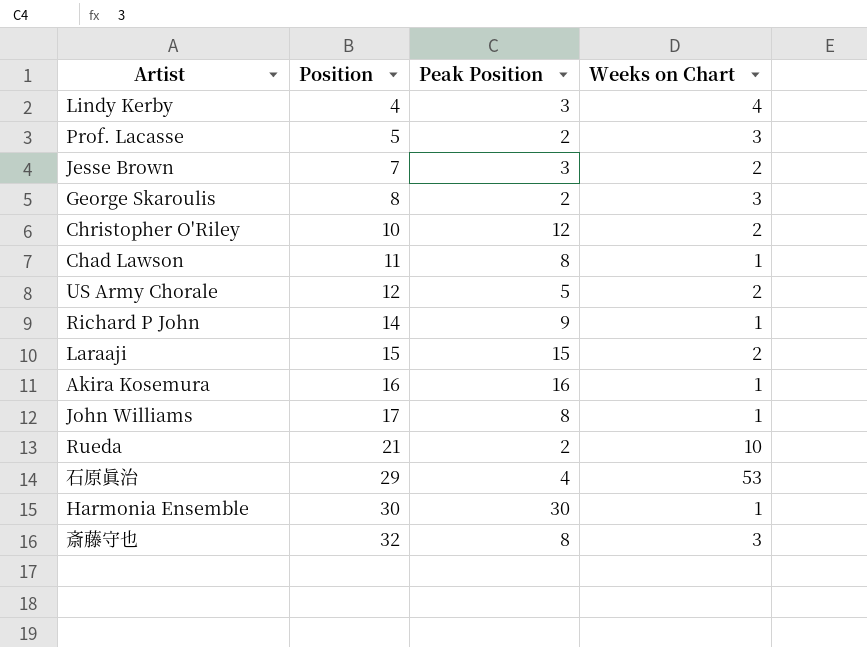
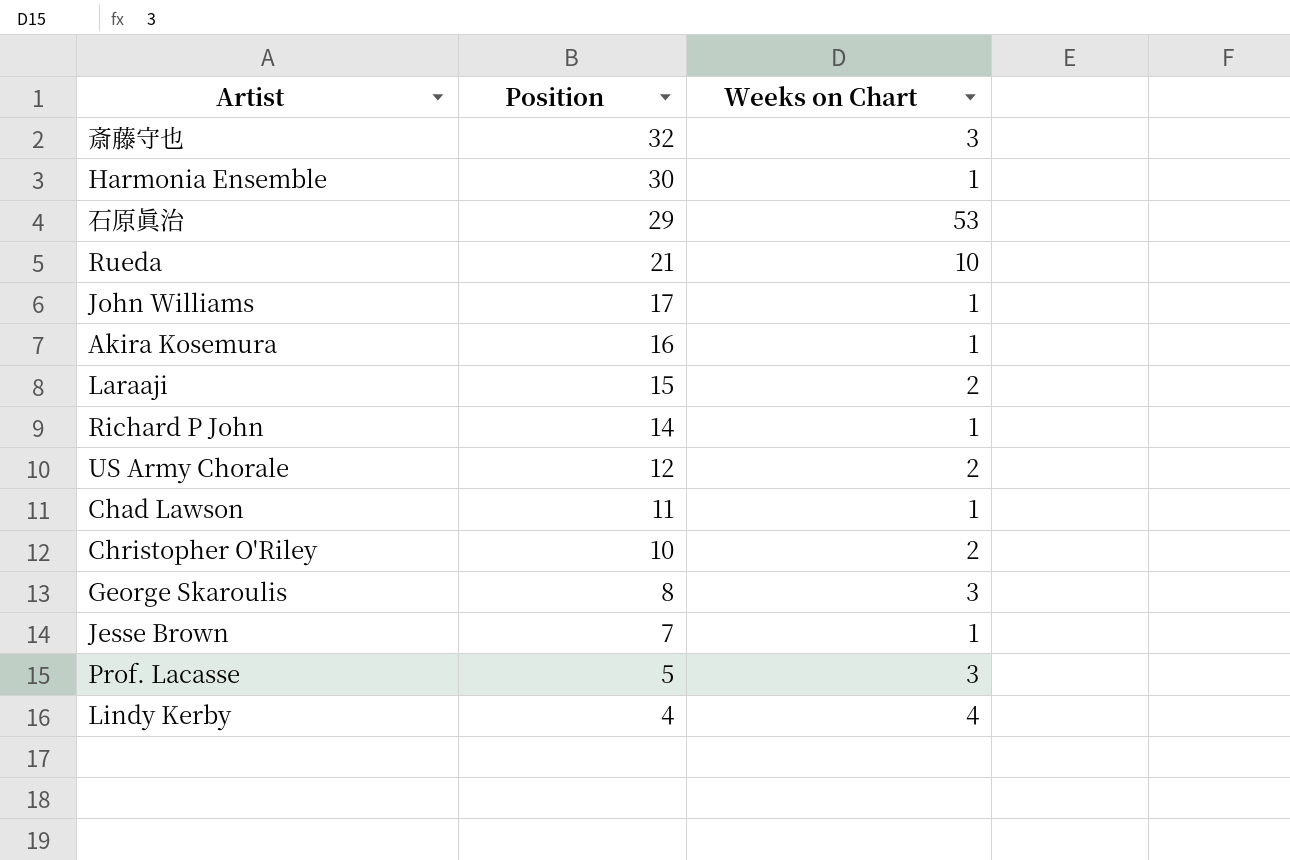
row order: Position ascending -> Position descending
column Peak Position | position: 3 -> none
Jesse Brown | Weeks on Chart: 2 -> 1

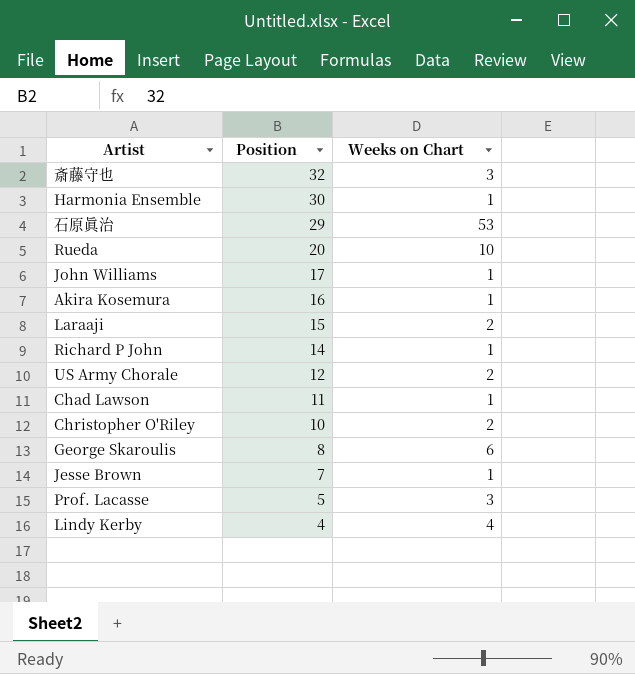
Rueda | Position: 21 -> 20
George Skaroulis | Weeks on Chart: 3 -> 6

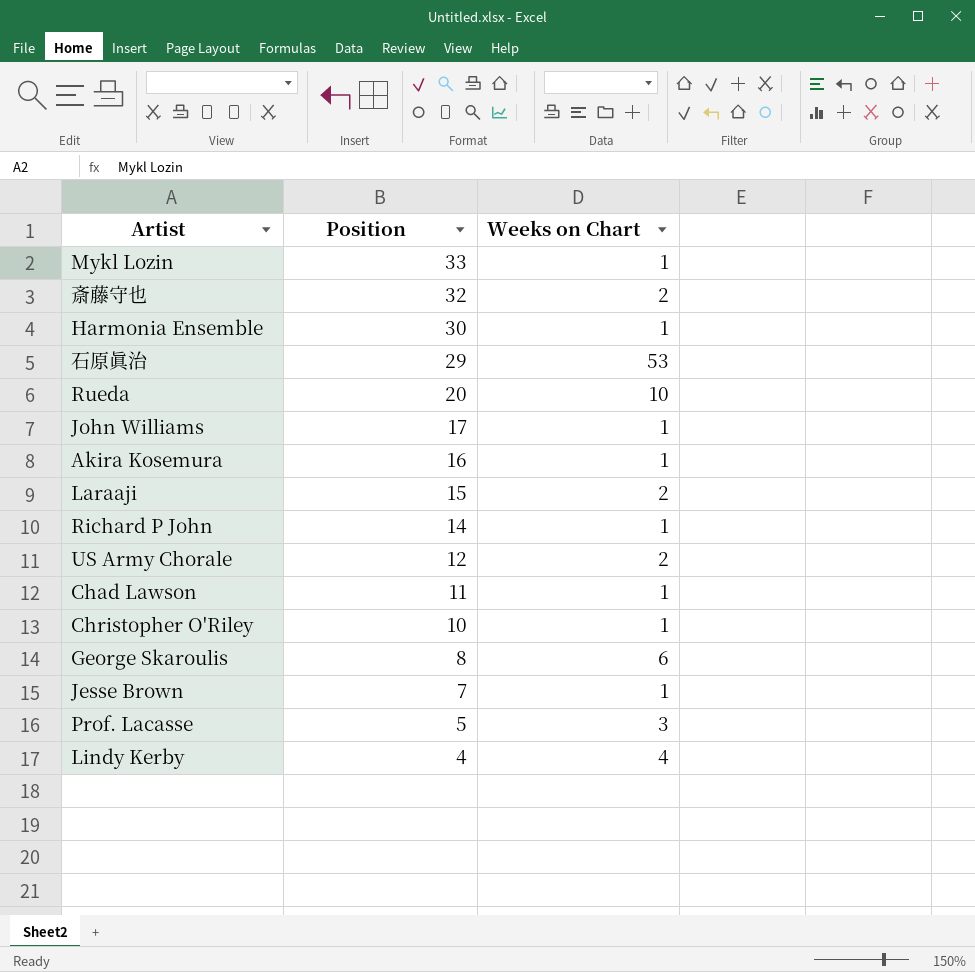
row Mykl Lozin: none -> 33 | 1
斎藤守也 | Weeks on Chart: 3 -> 2
Christopher O'Riley | Weeks on Chart: 2 -> 1

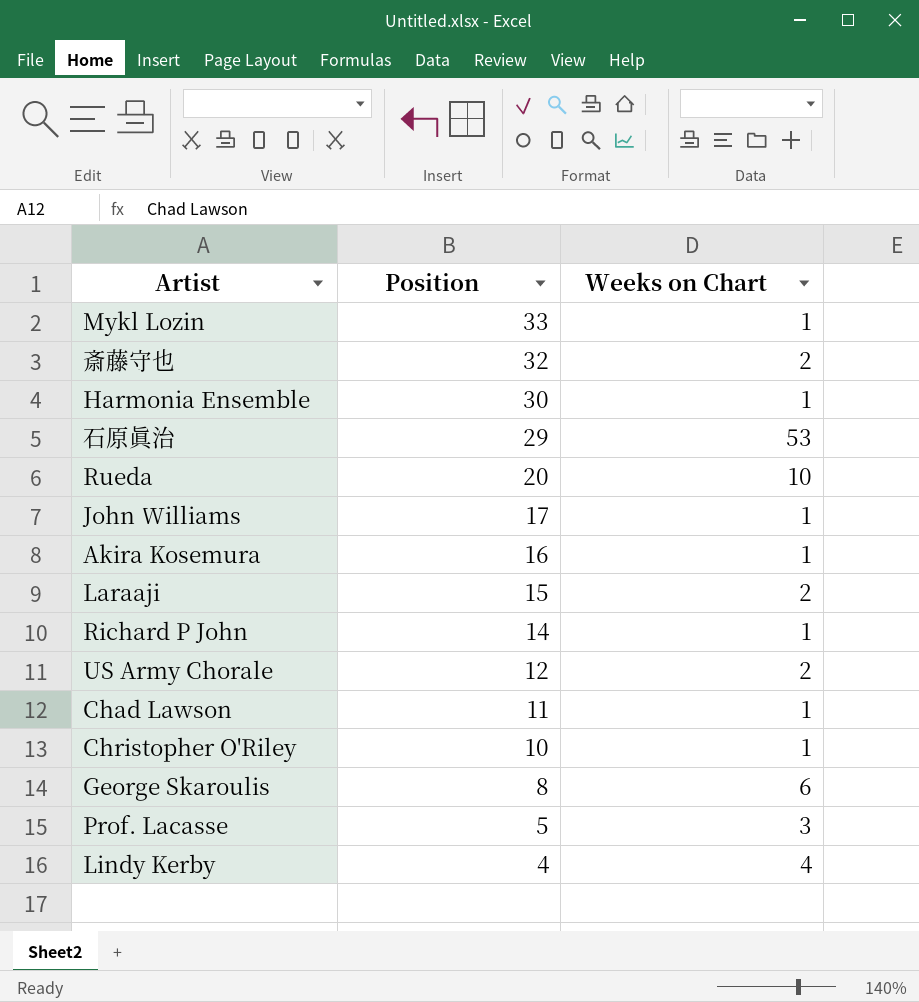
row Jesse Brown: 7 | 1 -> none

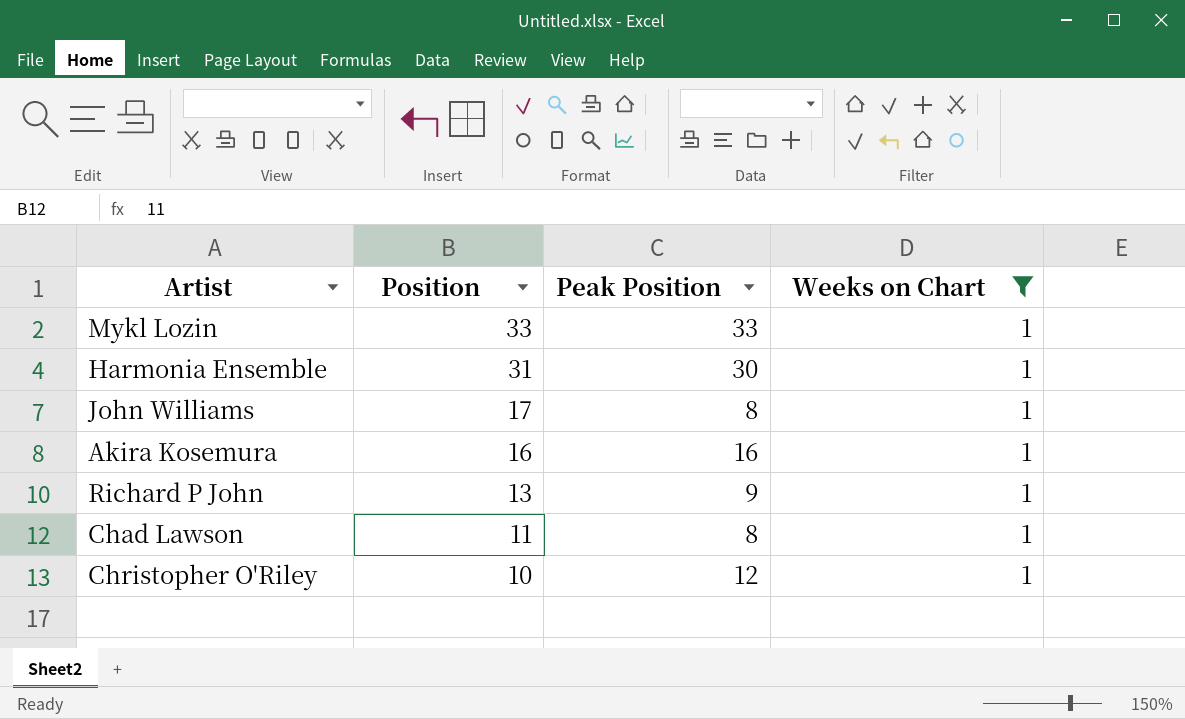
filter: none -> Weeks on Chart = 1
column Peak Position | position: none -> 3
Harmonia Ensemble | Position: 30 -> 31
Richard P John | Position: 14 -> 13

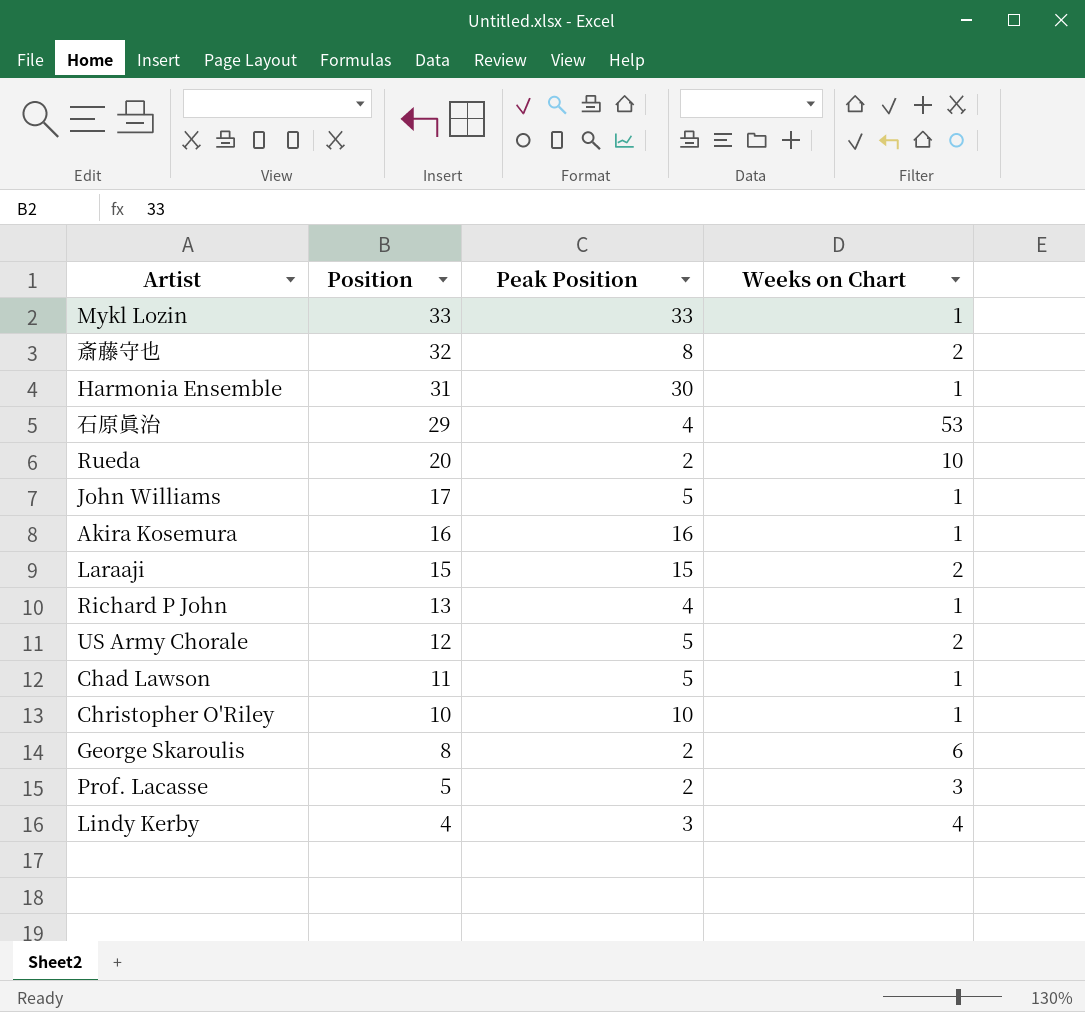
filter: Weeks on Chart = 1 -> none
John Williams | Peak Position: 8 -> 5
Richard P John | Peak Position: 9 -> 4
Chad Lawson | Peak Position: 8 -> 5
Christopher O'Riley | Peak Position: 12 -> 10

